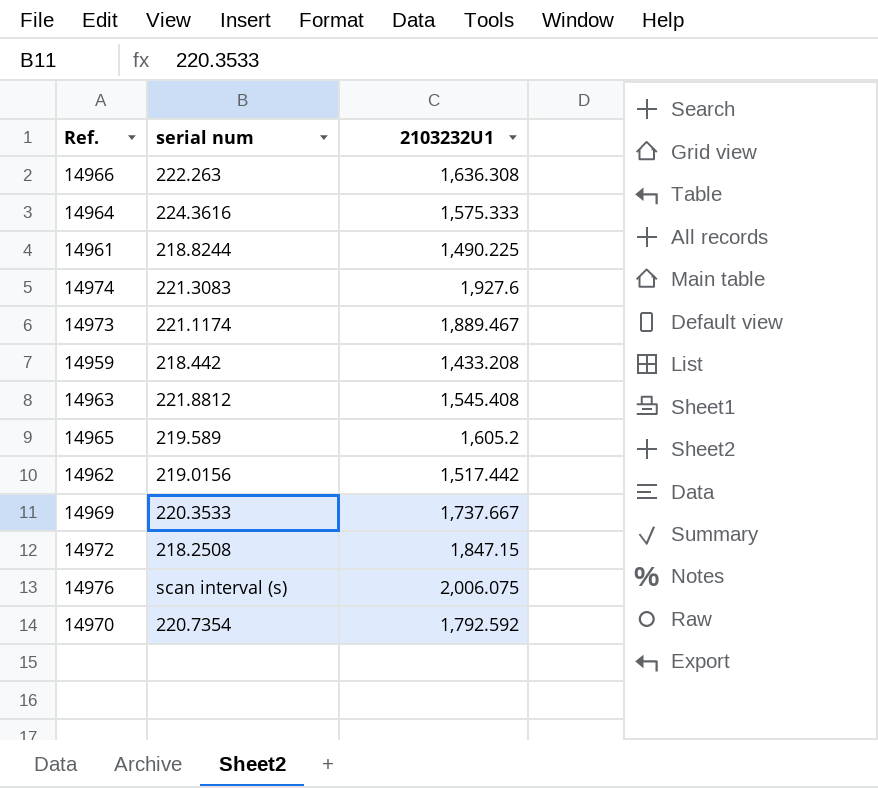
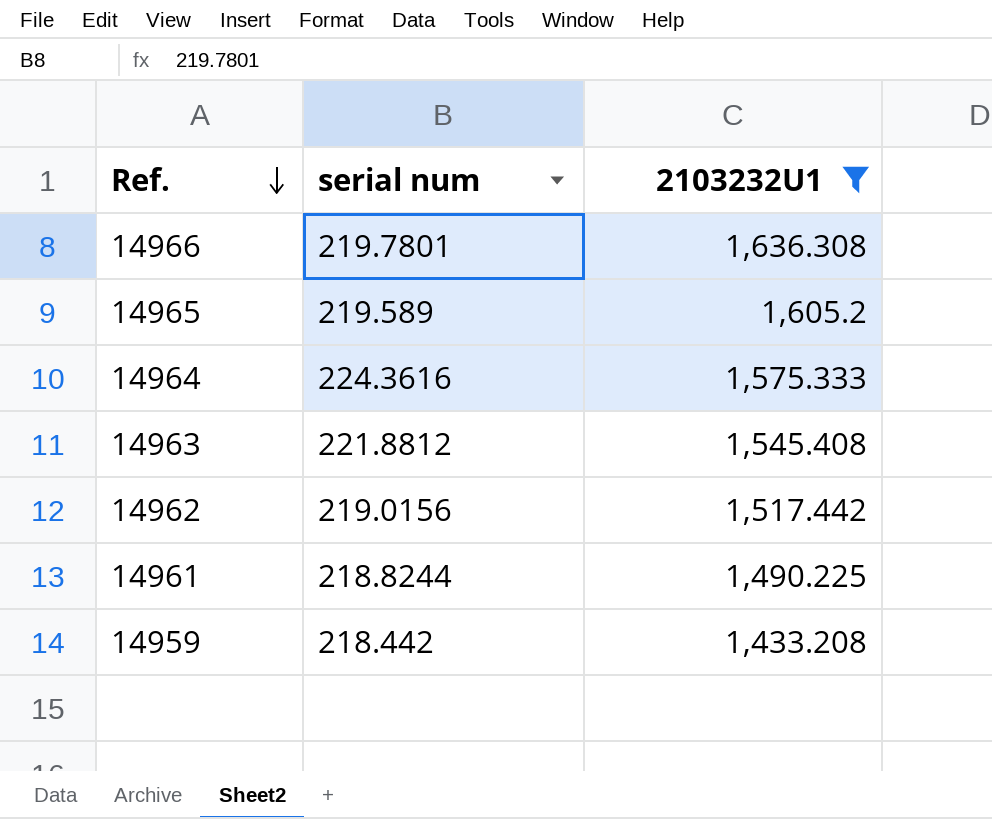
filter: none -> 2103232U1 <= 1,636.308
row order: none -> Ref. descending
14966 | serial num: 222.263 -> 219.7801

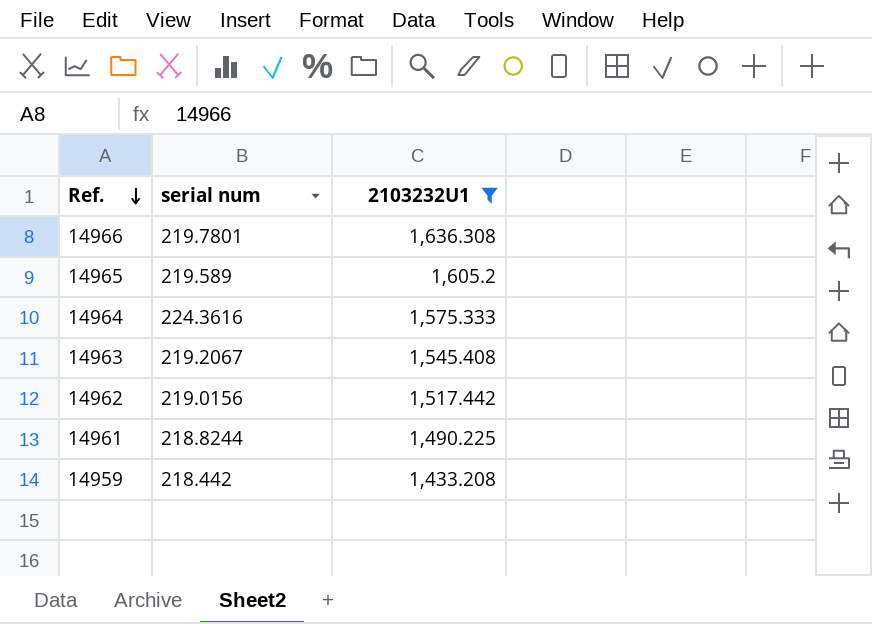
14963 | serial num: 221.8812 -> 219.2067

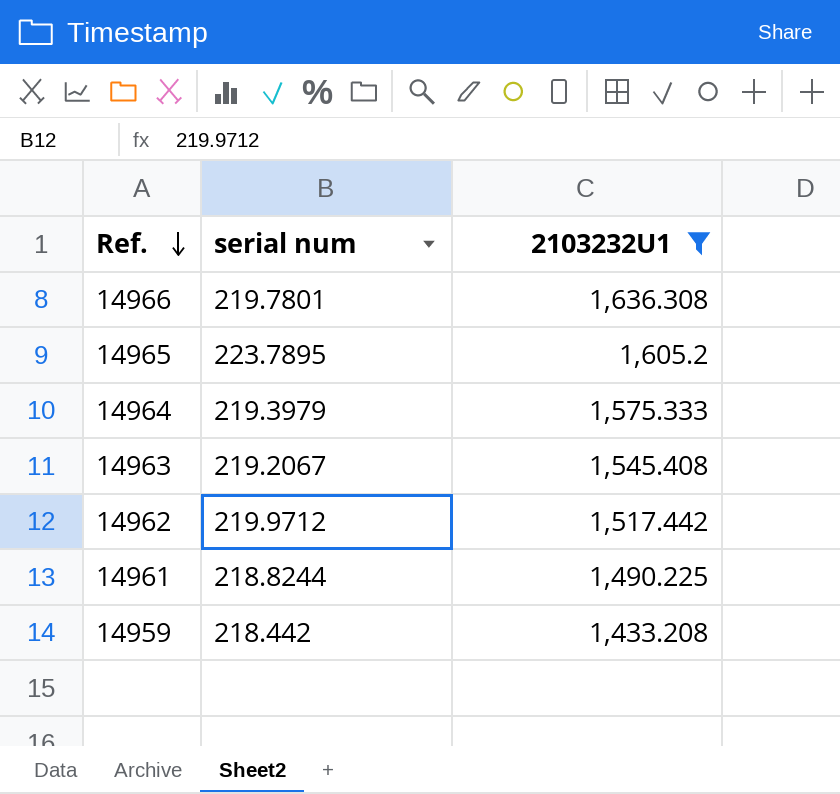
14965 | serial num: 219.589 -> 223.7895
14964 | serial num: 224.3616 -> 219.3979
14962 | serial num: 219.0156 -> 219.9712

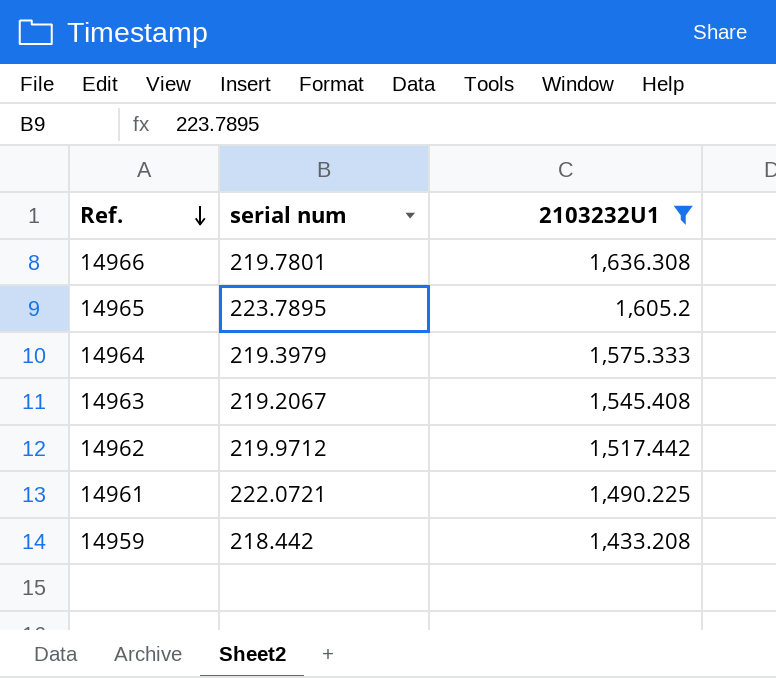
14961 | serial num: 218.8244 -> 222.0721

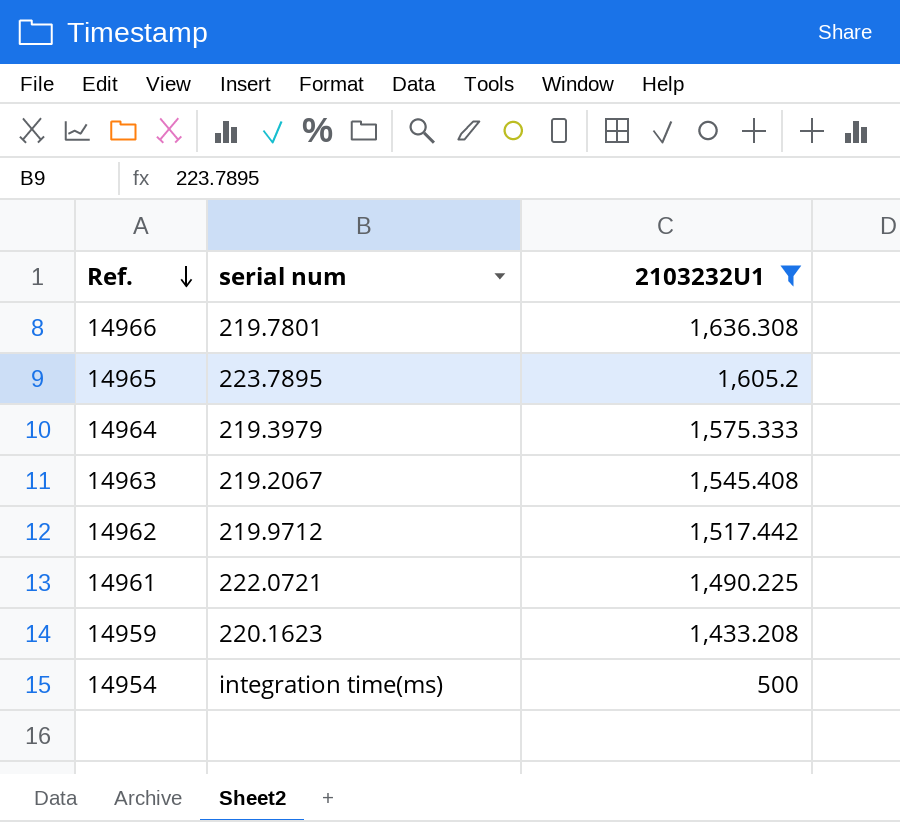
14959 | serial num: 218.442 -> 220.1623
row 14954: none -> integration time(ms) | 500

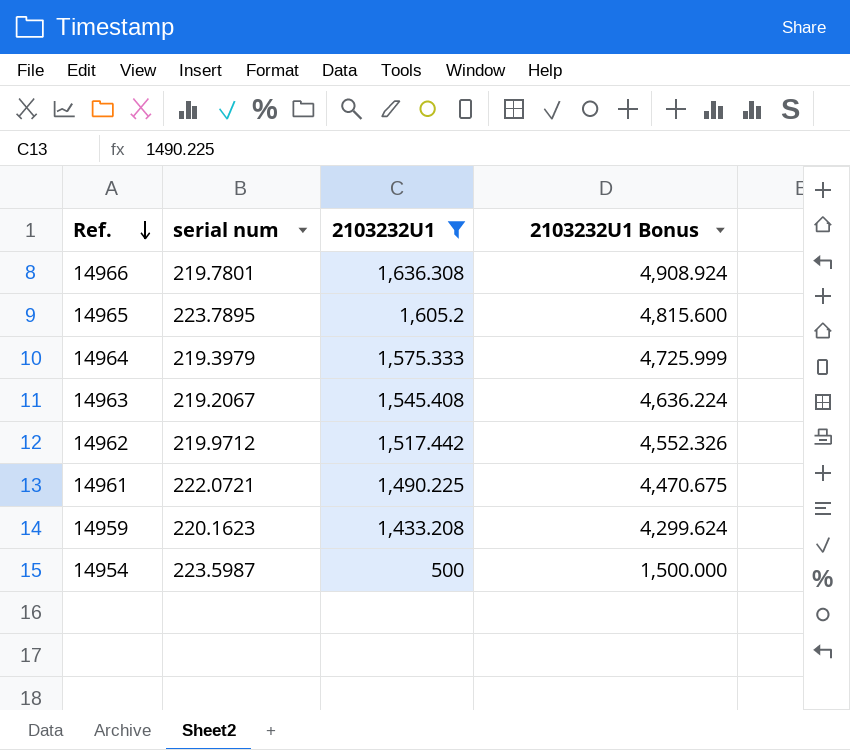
column 2103232U1 Bonus | formula: none -> [2103232U1] * 3
14954 | serial num: integration time(ms) -> 223.5987

